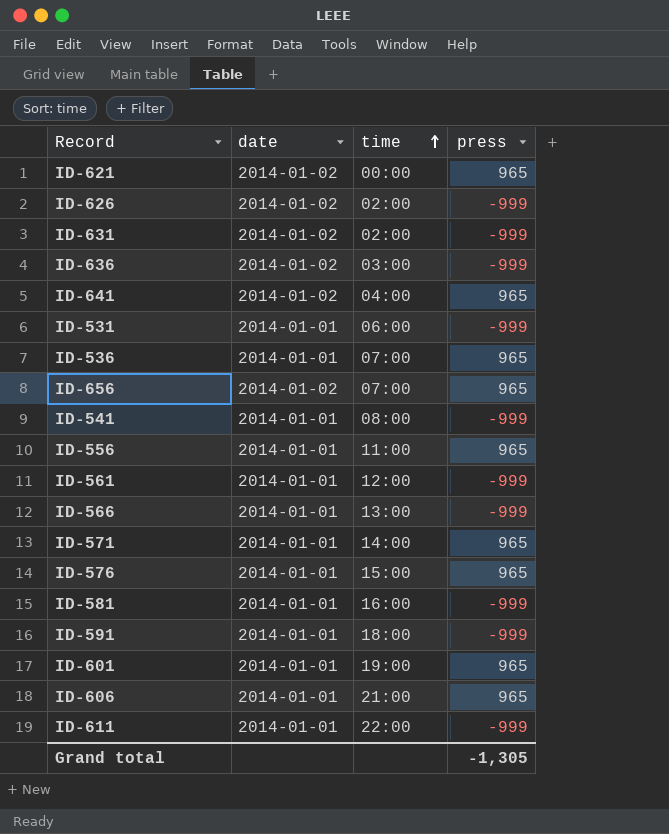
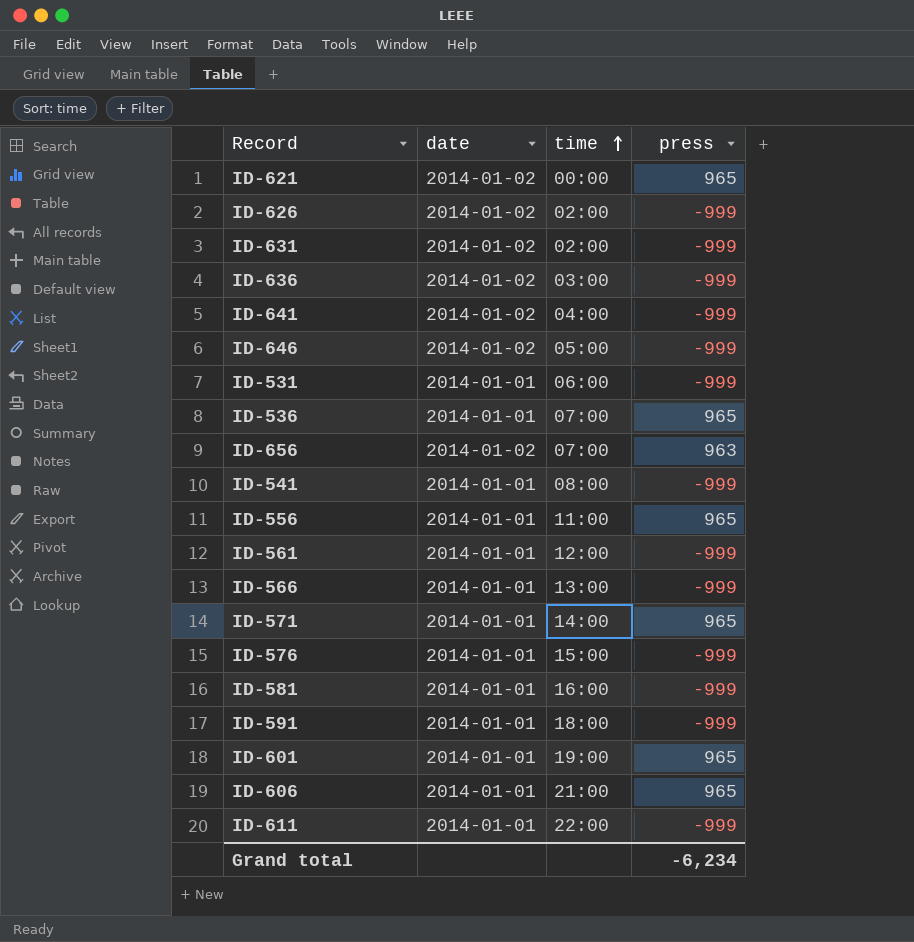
ID-641 | press: 965 -> -999
row ID-646: none -> 2014-01-02 | 05:00 | -999
ID-656 | press: 965 -> 963
ID-576 | press: 965 -> -999
Grand total | press: -1,305 -> -6,234

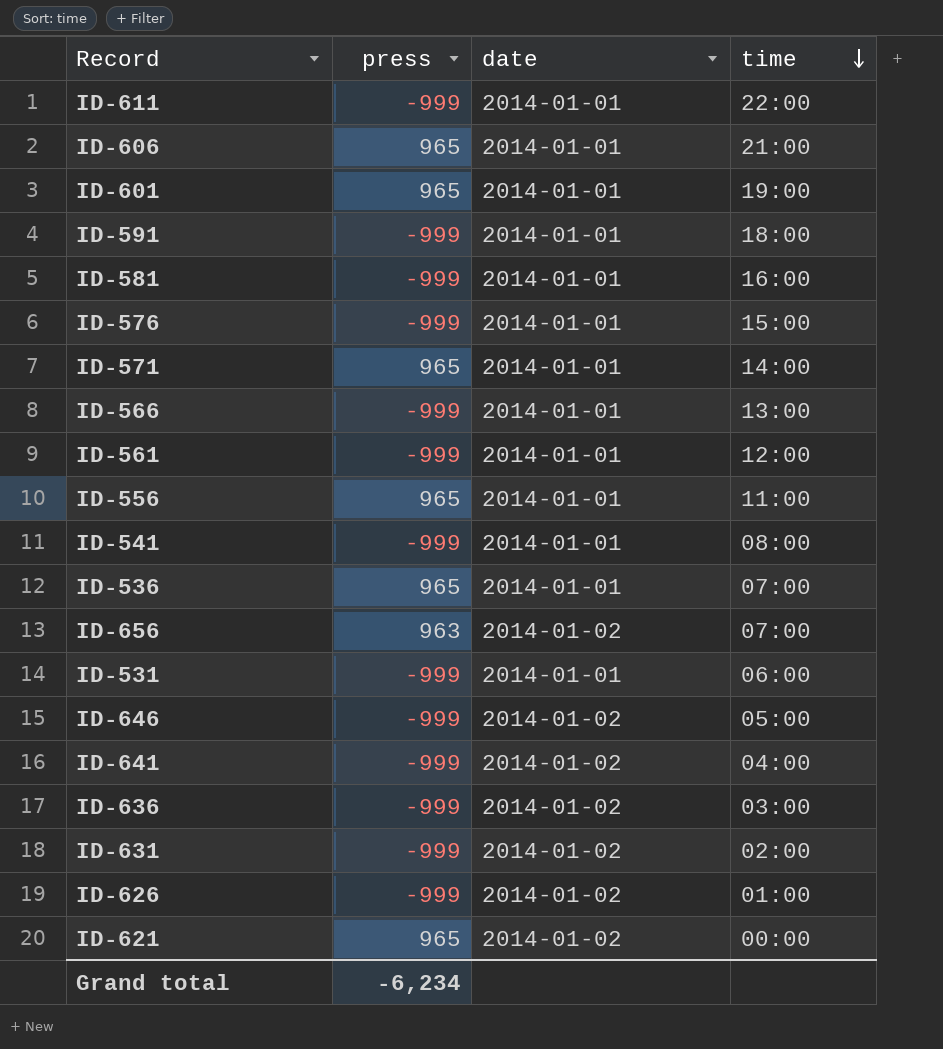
row order: time ascending -> time descending
column press | position: 4 -> 2
ID-626 | time: 02:00 -> 01:00

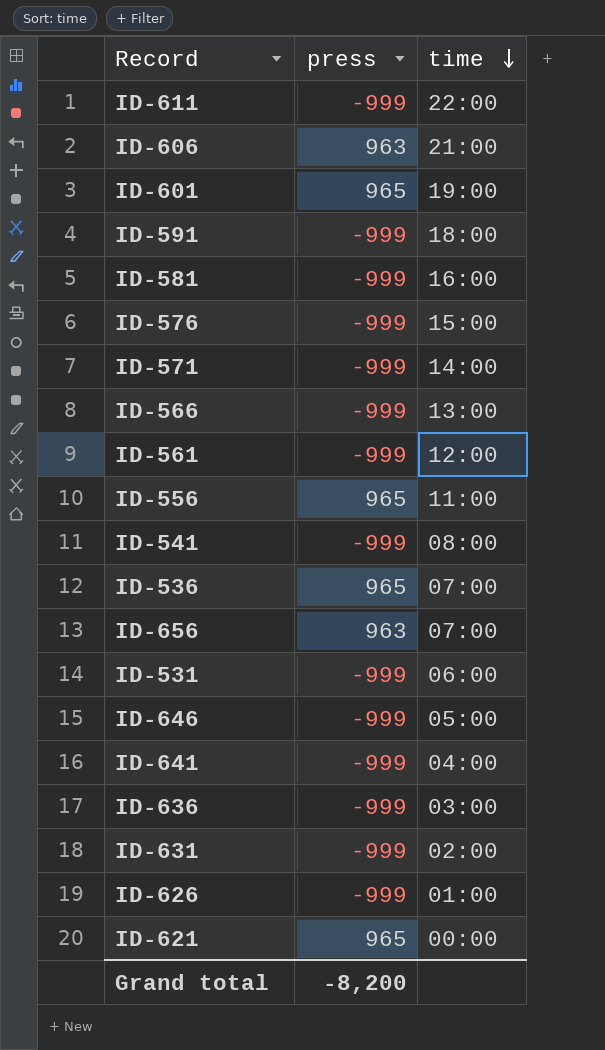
column date | position: 3 -> none
ID-606 | press: 965 -> 963
ID-571 | press: 965 -> -999
Grand total | press: -6,234 -> -8,200

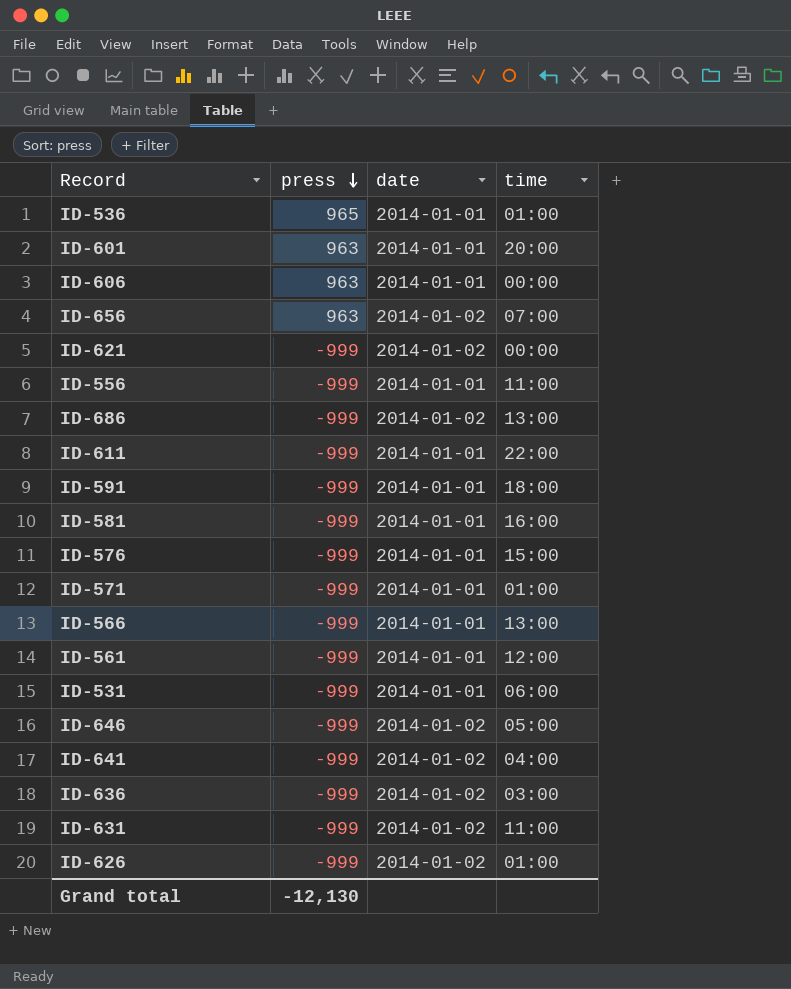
row order: time descending -> press descending
column date | position: none -> 3
row ID-541: -999 | 08:00 -> none
ID-536 | time: 07:00 -> 01:00
ID-601 | press: 965 -> 963
ID-601 | time: 19:00 -> 20:00
ID-606 | time: 21:00 -> 00:00
ID-621 | press: 965 -> -999
ID-556 | press: 965 -> -999
row ID-686: none -> -999 | 2014-01-02 | 13:00
ID-571 | time: 14:00 -> 01:00
ID-631 | time: 02:00 -> 11:00
Grand total | press: -8,200 -> -12,130

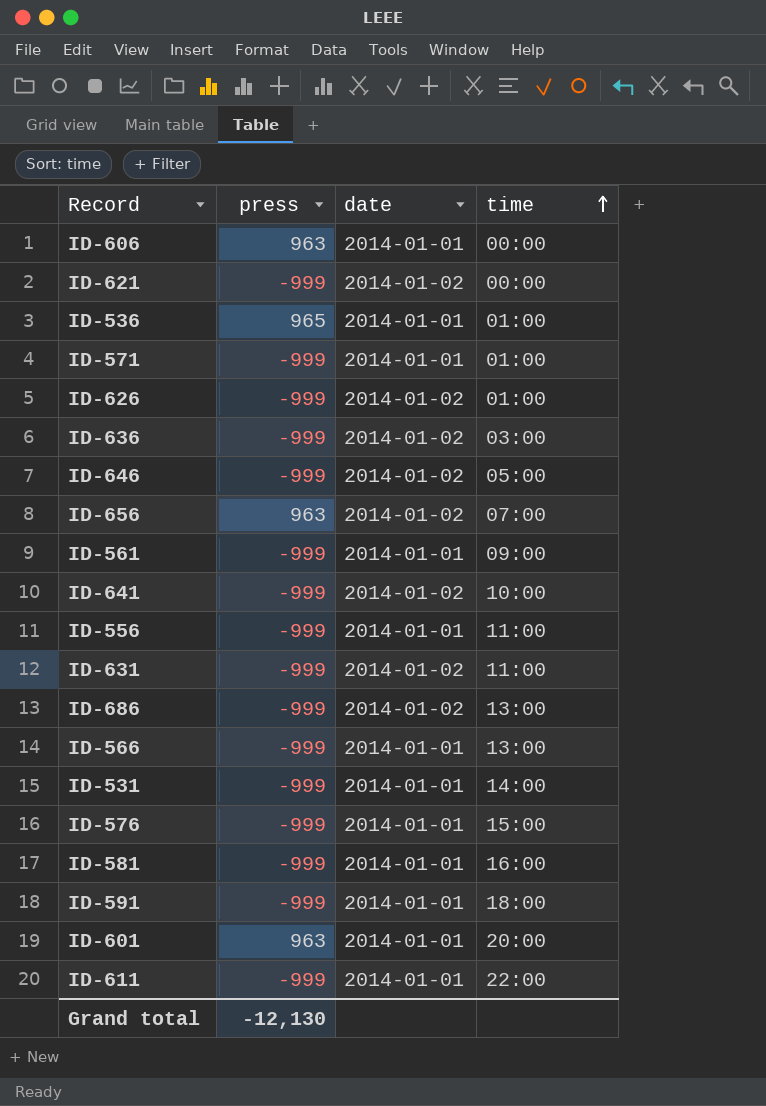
row order: press descending -> time ascending
ID-561 | time: 12:00 -> 09:00
ID-641 | time: 04:00 -> 10:00
ID-531 | time: 06:00 -> 14:00

